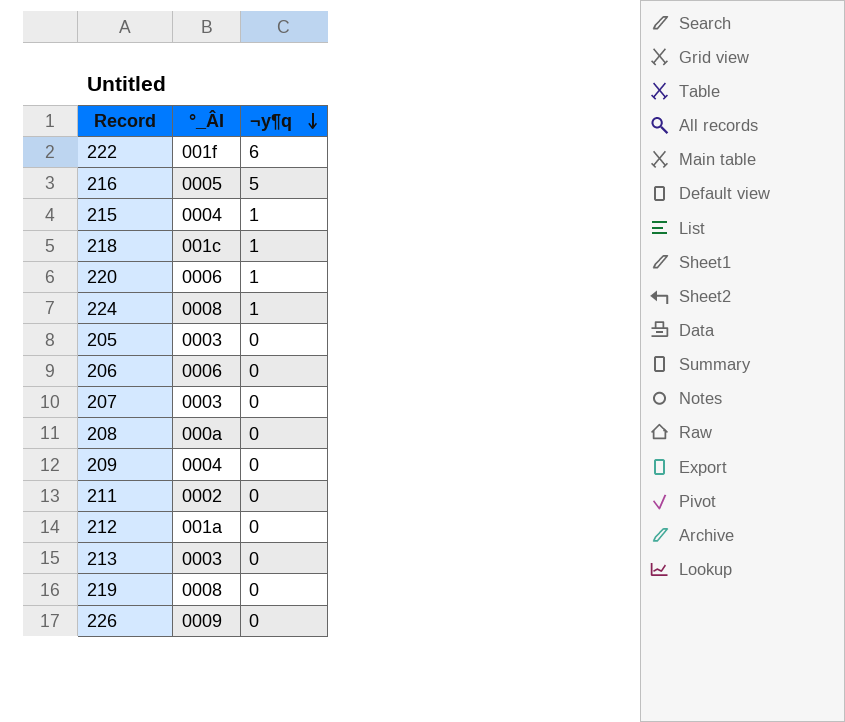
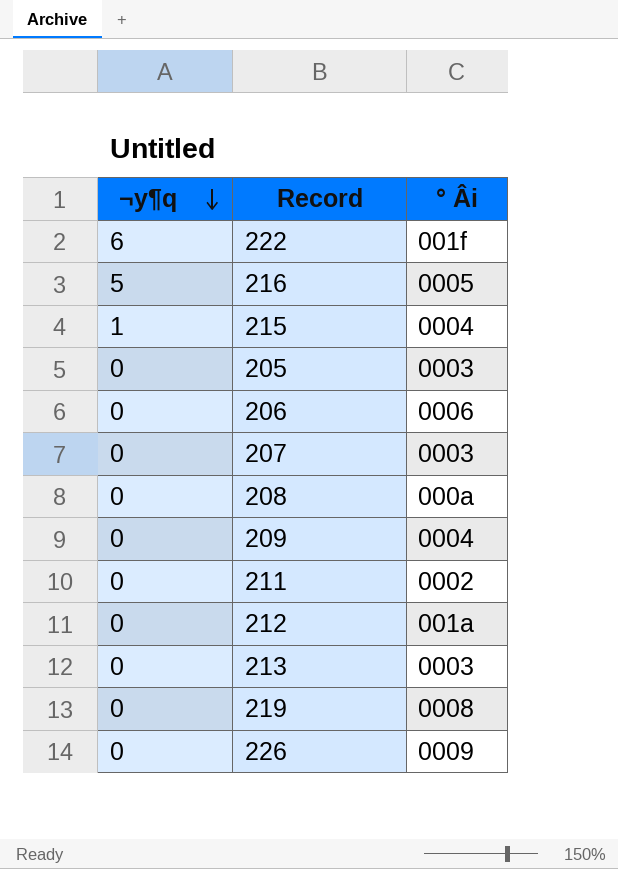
column ¬y¶q | position: 3 -> 1
column name: °_ÂI -> ° Âi
row 218: 001c | 1 -> none
row 220: 0006 | 1 -> none
row 224: 0008 | 1 -> none

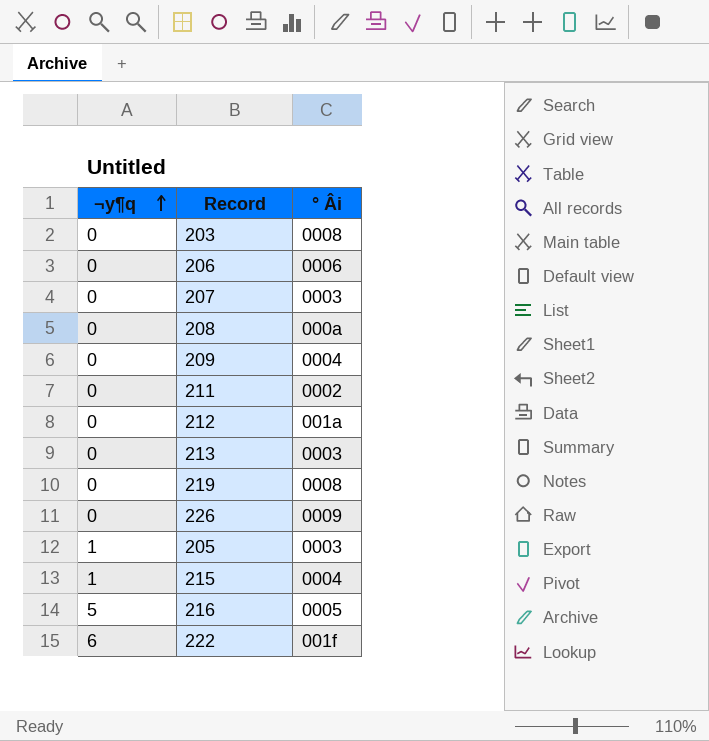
row order: ¬y¶q descending -> ¬y¶q ascending
row 203: none -> 0 | 0008
205 | ¬y¶q: 0 -> 1

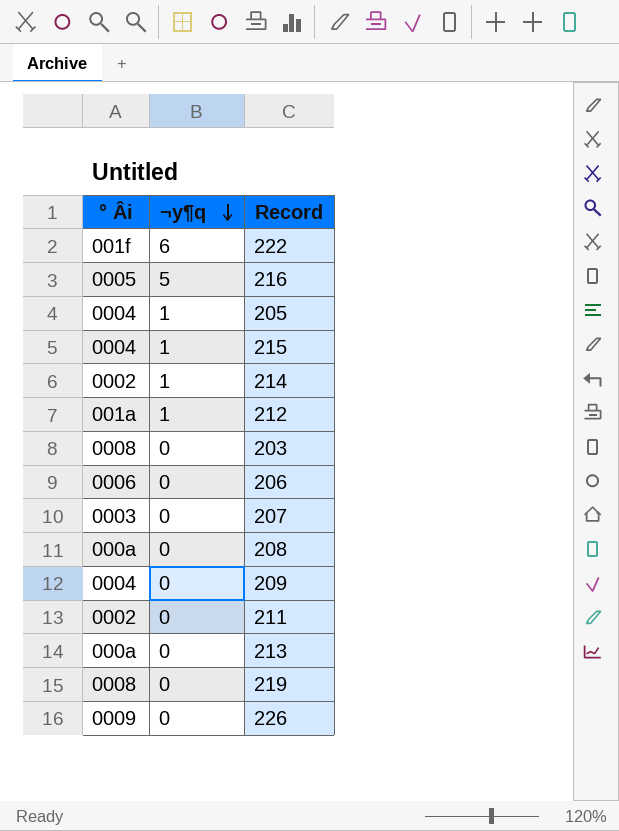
row order: ¬y¶q ascending -> ¬y¶q descending
column ° Âi | position: 3 -> 1
205 | ° Âi: 0003 -> 0004
row 214: none -> 0002 | 1
212 | ¬y¶q: 0 -> 1
213 | ° Âi: 0003 -> 000a

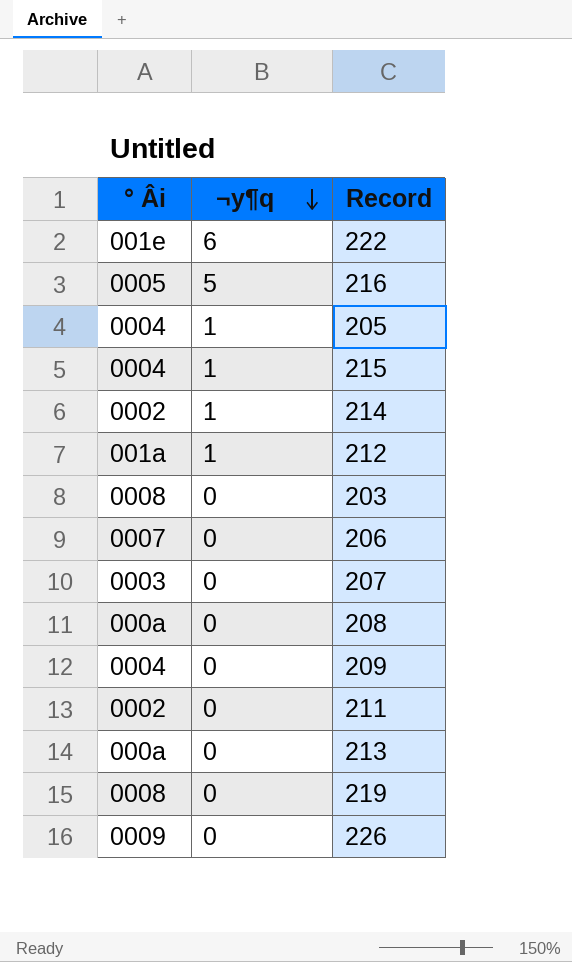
222 | ° Âi: 001f -> 001e
206 | ° Âi: 0006 -> 0007

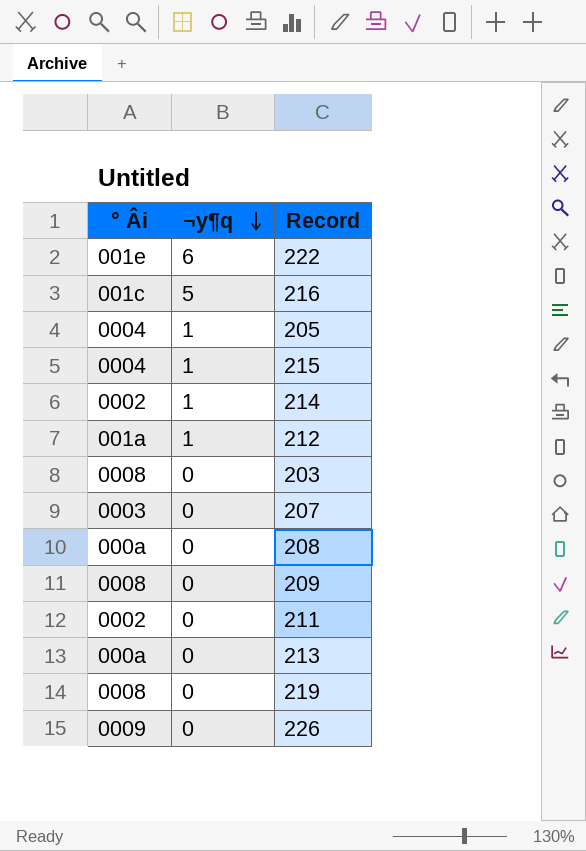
row 206: 0007 | 0 -> none
216 | ° Âi: 0005 -> 001c
209 | ° Âi: 0004 -> 0008

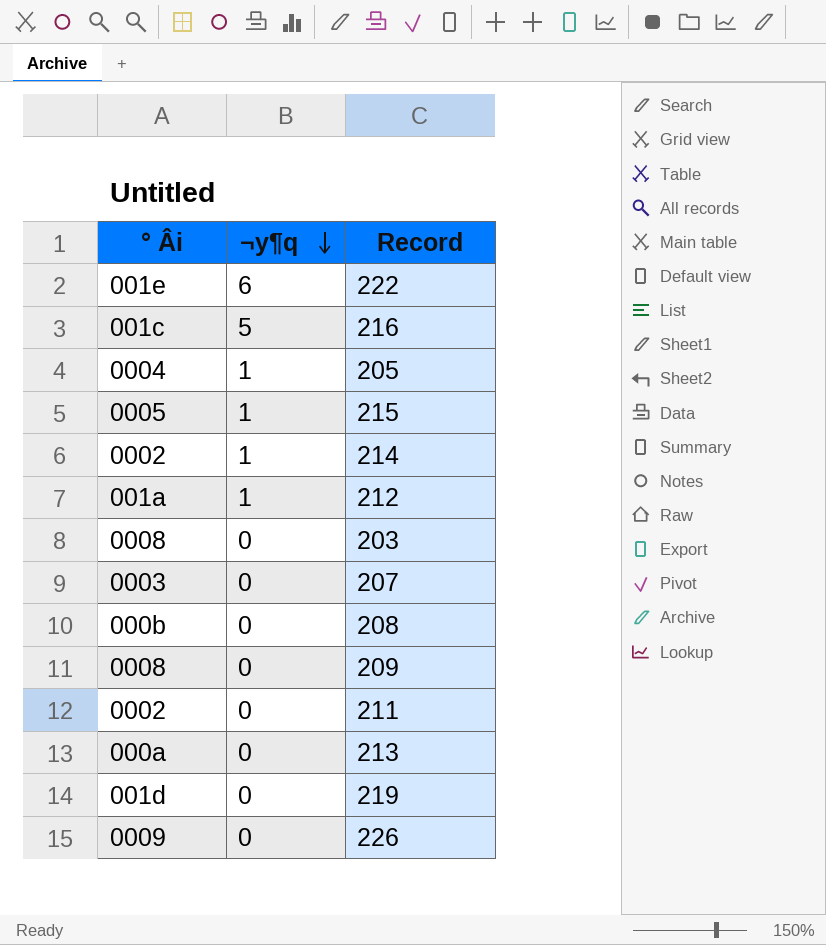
215 | ° Âi: 0004 -> 0005
208 | ° Âi: 000a -> 000b
219 | ° Âi: 0008 -> 001d

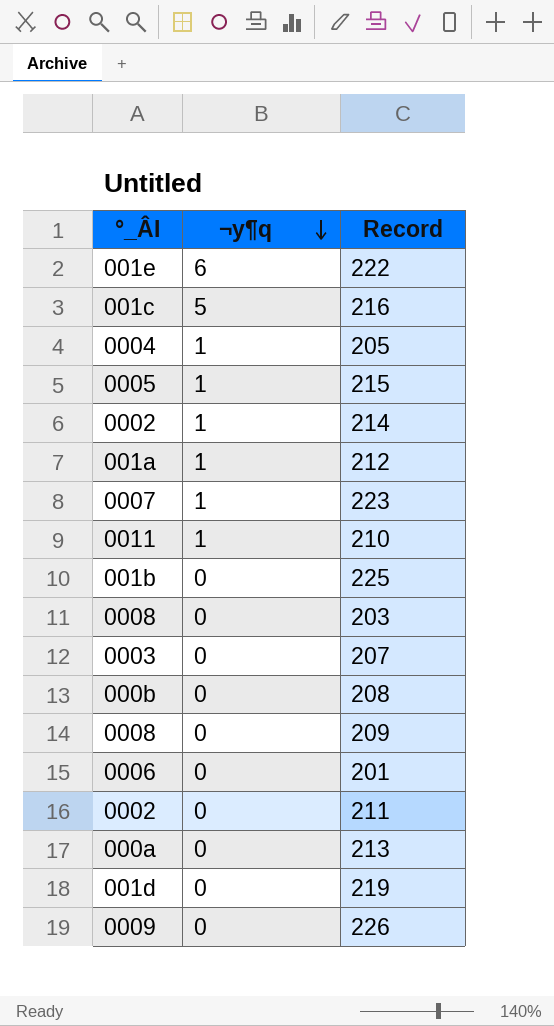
column name: ° Âi -> °_ÂI
row 223: none -> 0007 | 1
row 210: none -> 0011 | 1
row 225: none -> 001b | 0
row 201: none -> 0006 | 0

